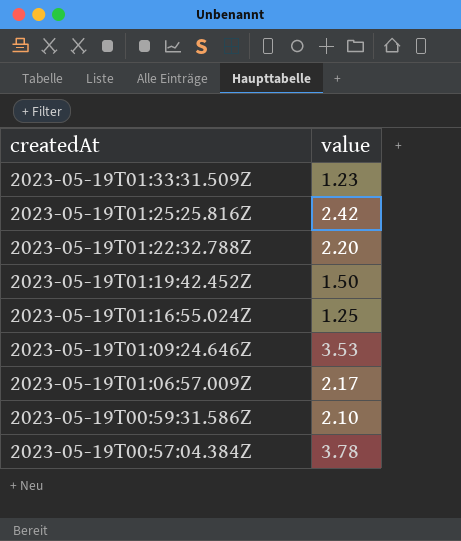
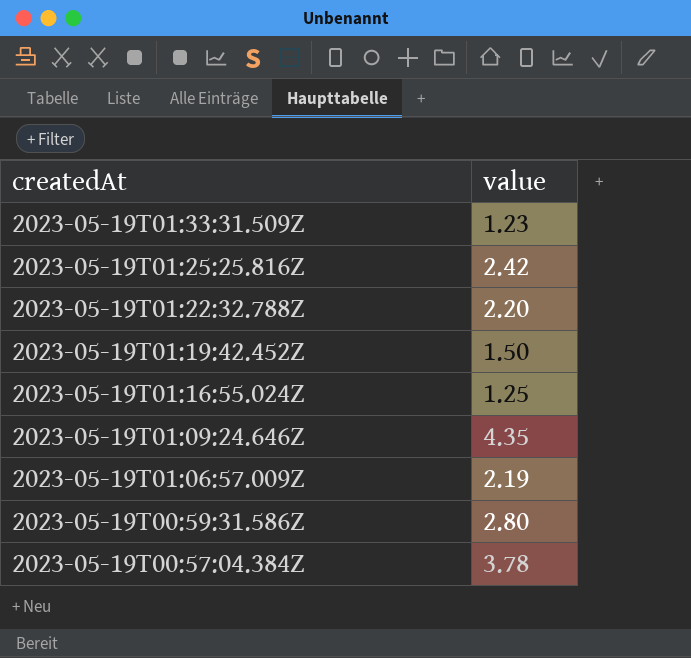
2023-05-19T01:09:24.646Z | value: 3.53 -> 4.35
2023-05-19T01:06:57.009Z | value: 2.17 -> 2.19
2023-05-19T00:59:31.586Z | value: 2.10 -> 2.80

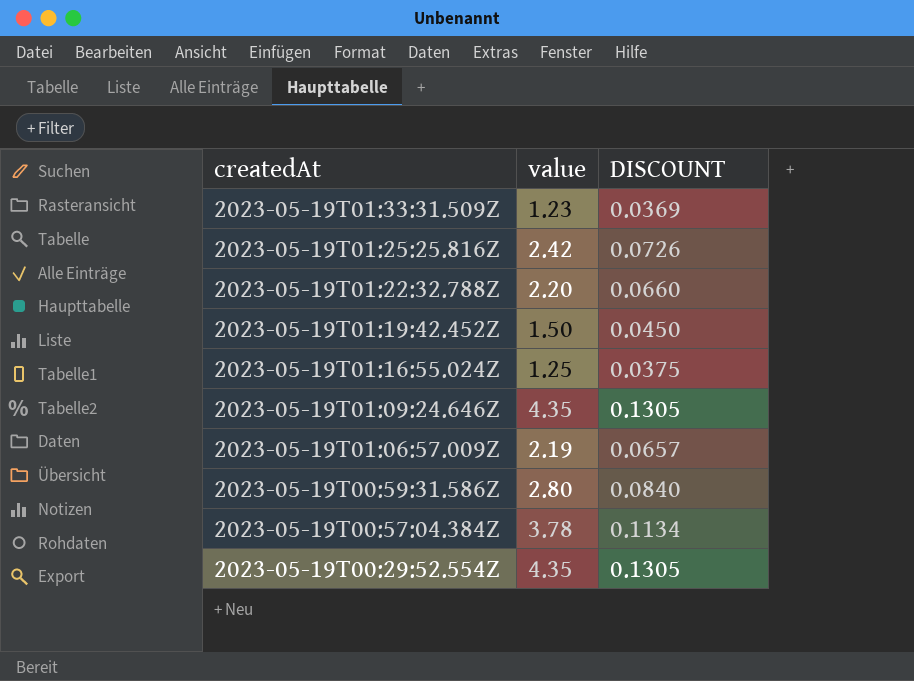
column DISCOUNT | formula: none -> [value] * 0.03
row 2023-05-19T00:29:52.554Z: none -> 4.35 | 0.1305

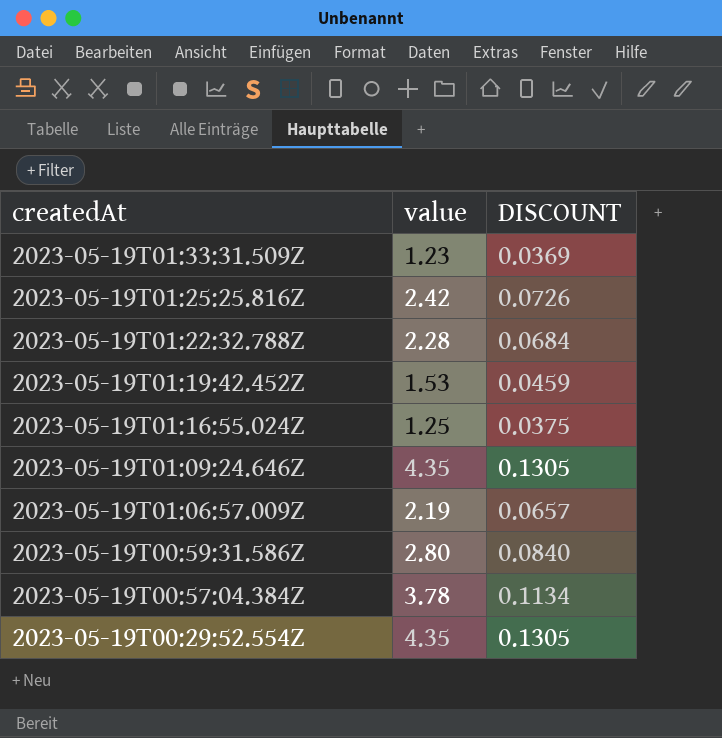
2023-05-19T01:22:32.788Z | value: 2.20 -> 2.28
2023-05-19T01:22:32.788Z | DISCOUNT: 0.0660 -> 0.0684
2023-05-19T01:19:42.452Z | value: 1.50 -> 1.53
2023-05-19T01:19:42.452Z | DISCOUNT: 0.0450 -> 0.0459

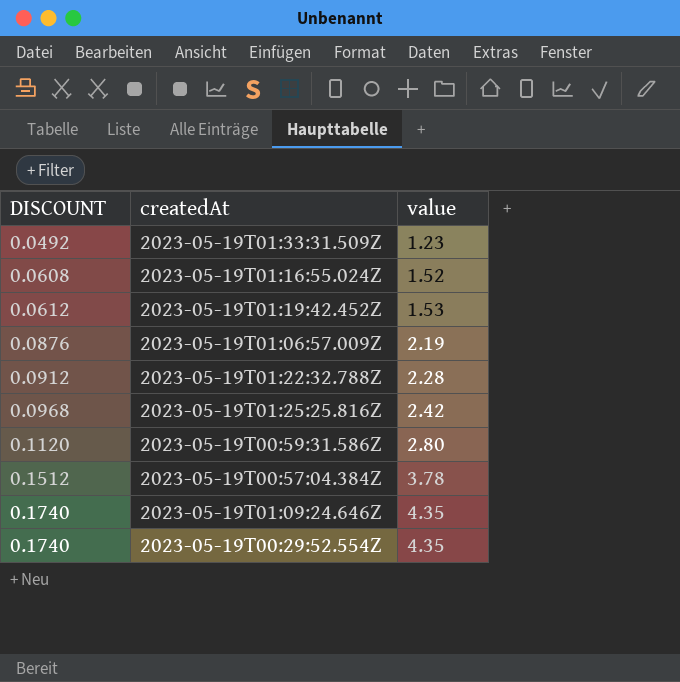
row order: createdAt descending -> DISCOUNT ascending
column DISCOUNT | formula: [value] * 0.03 -> [value] * 0.04
column DISCOUNT | position: 3 -> 1
2023-05-19T01:16:55.024Z | value: 1.25 -> 1.52

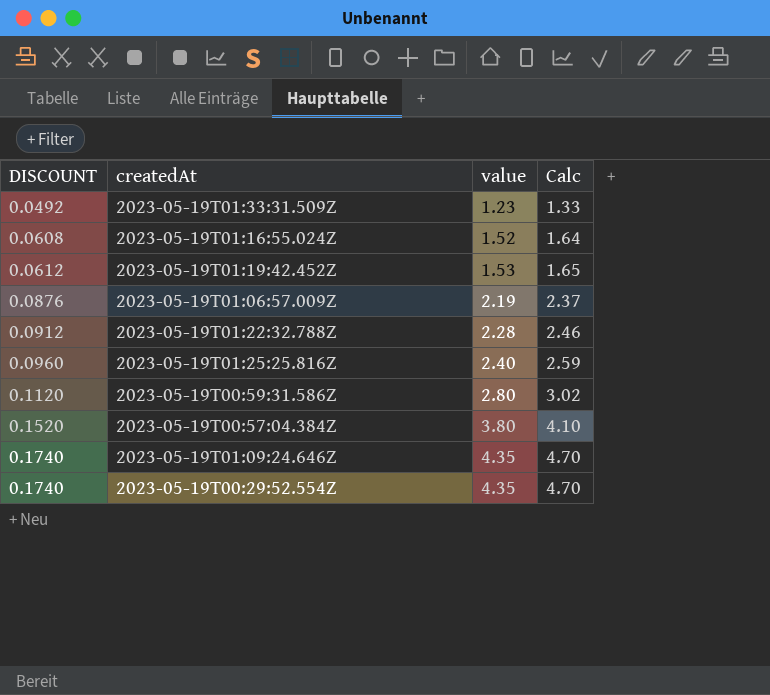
column Calc | formula: none -> [value] * 1.08
2023-05-19T01:25:25.816Z | DISCOUNT: 0.0968 -> 0.0960
2023-05-19T01:25:25.816Z | value: 2.42 -> 2.40
2023-05-19T00:57:04.384Z | DISCOUNT: 0.1512 -> 0.1520
2023-05-19T00:57:04.384Z | value: 3.78 -> 3.80

